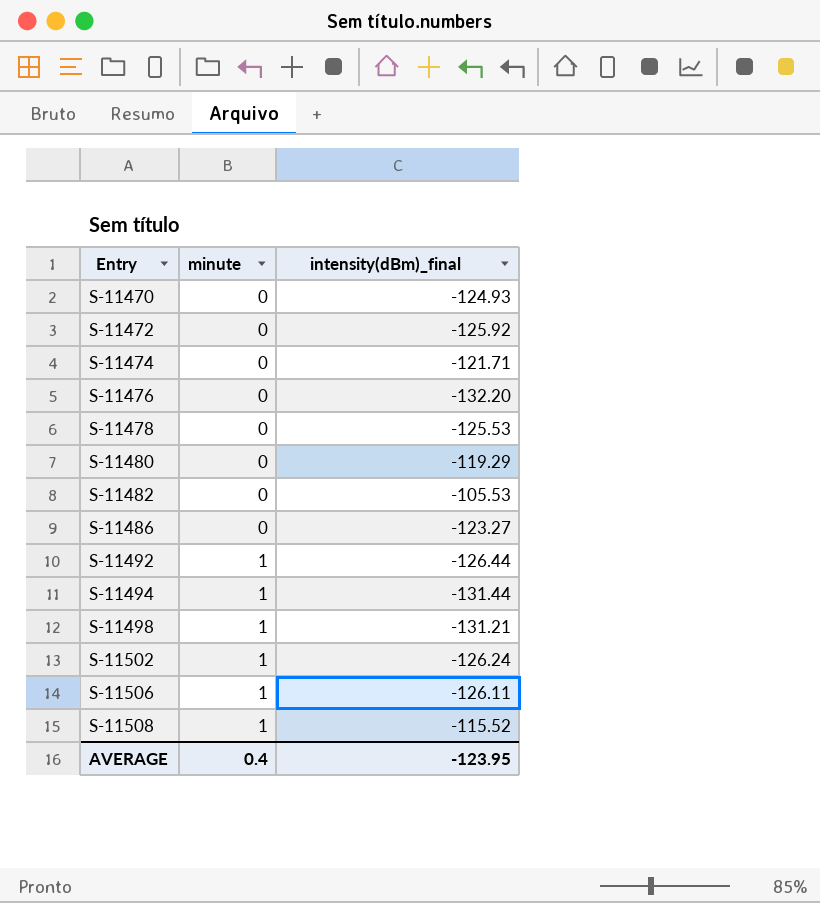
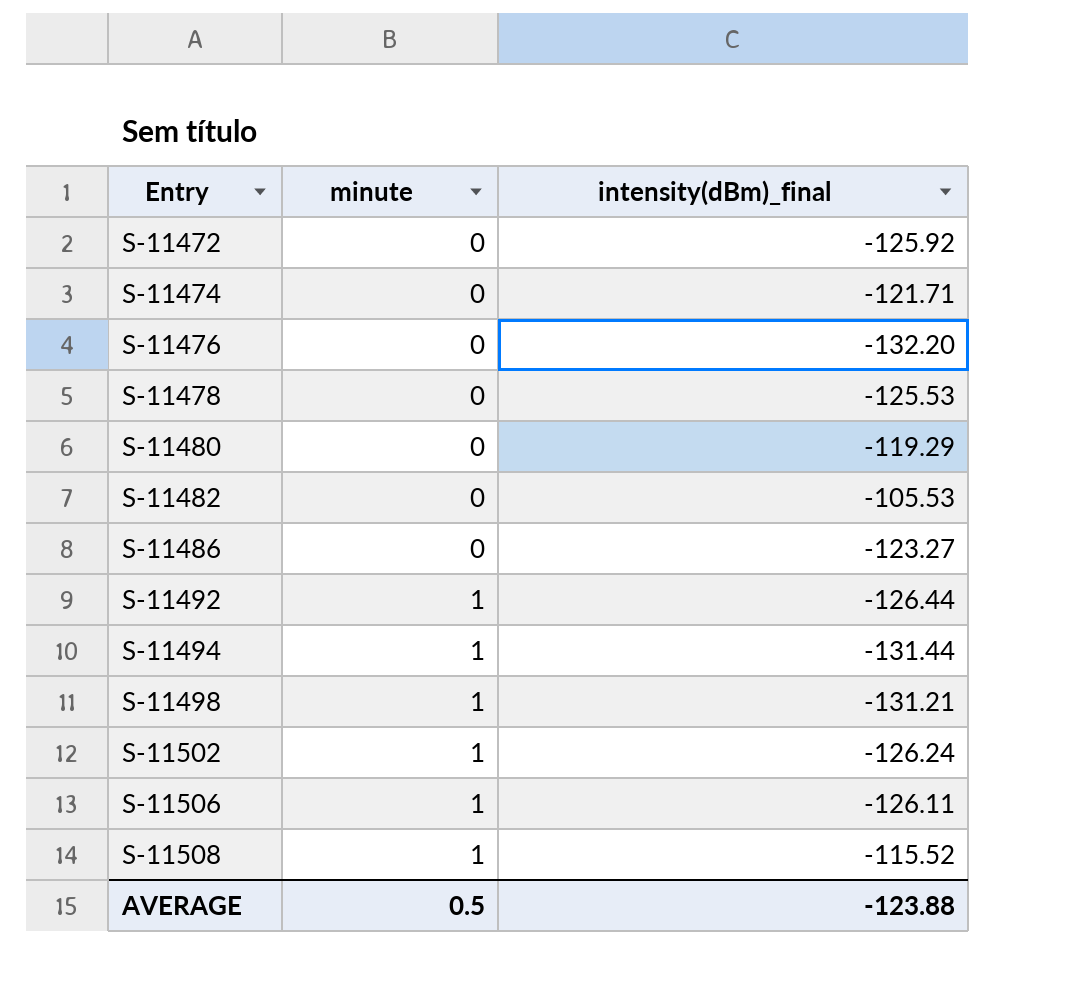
row S-11470: 0 | -124.93 -> none
AVERAGE | minute: 0.4 -> 0.5
AVERAGE | intensity(dBm)_final: -123.95 -> -123.88

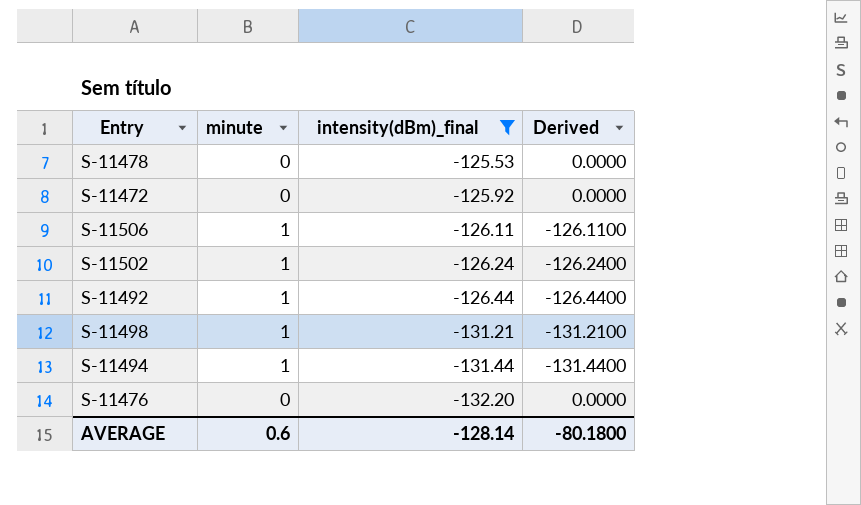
filter: none -> intensity(dBm)_final <= -125.53
row order: Entry ascending -> intensity(dBm)_final descending
column Derived | formula: none -> [minute] * [intensity(dBm)_final]
AVERAGE | minute: 0.5 -> 0.6
AVERAGE | intensity(dBm)_final: -123.88 -> -128.14

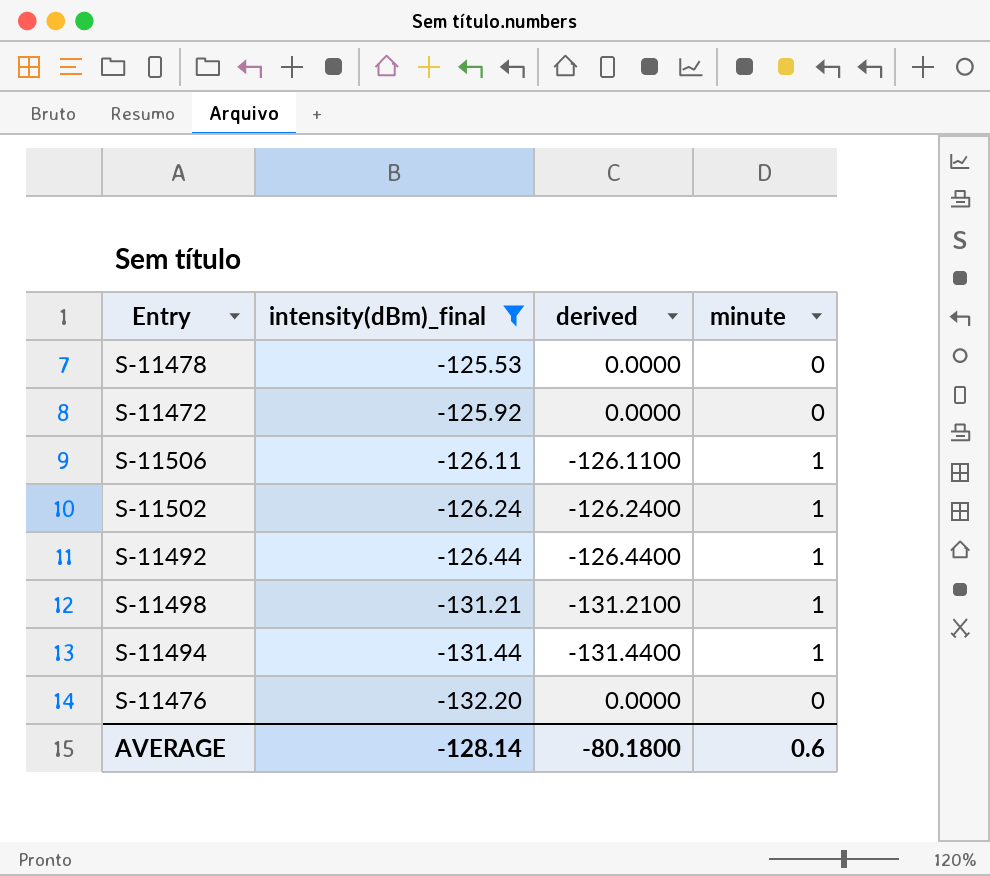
column name: Derived -> derived
column minute | position: 2 -> 4

